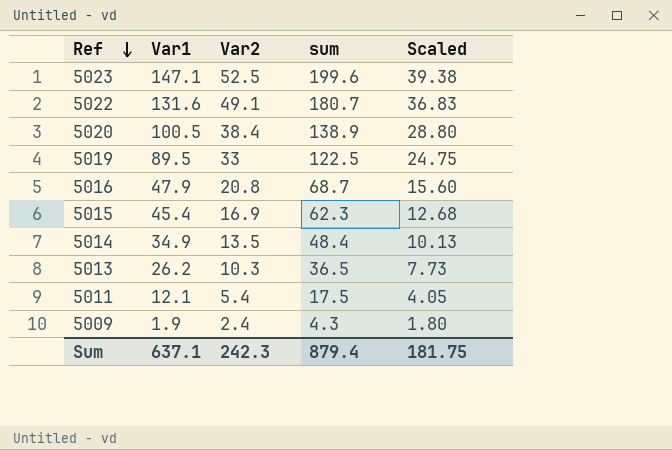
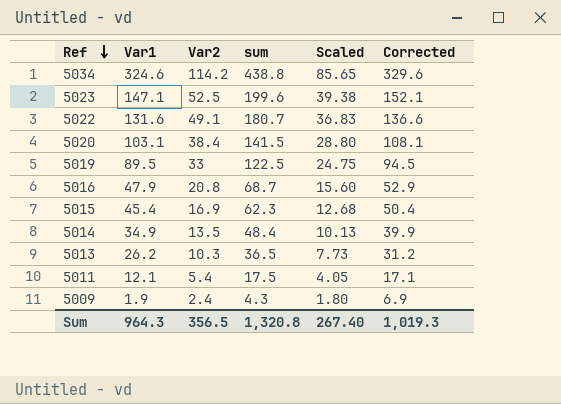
column Corrected | formula: none -> [Var1] + 5
row 5034: none -> 324.6 | 114.2 | 438.8 | 85.65 | 329.6
5020 | Var1: 100.5 -> 103.1
5020 | sum: 138.9 -> 141.5
Sum | Var1: 637.1 -> 964.3
Sum | Var2: 242.3 -> 356.5
Sum | sum: 879.4 -> 1,320.8
Sum | Scaled: 181.75 -> 267.40

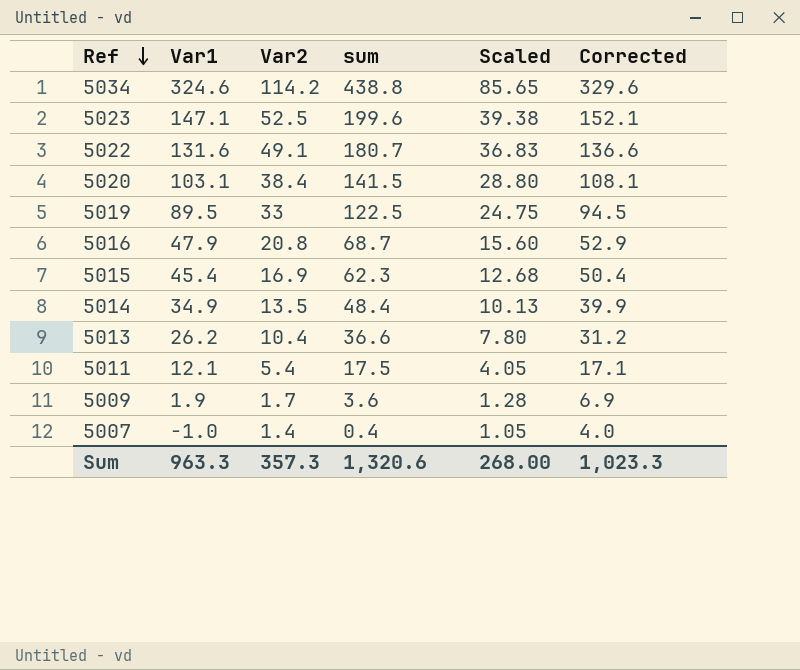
5013 | Var2: 10.3 -> 10.4
5013 | sum: 36.5 -> 36.6
5013 | Scaled: 7.73 -> 7.80
5009 | Var2: 2.4 -> 1.7
5009 | sum: 4.3 -> 3.6
5009 | Scaled: 1.80 -> 1.28
row 5007: none -> -1.0 | 1.4 | 0.4 | 1.05 | 4.0
Sum | Var1: 964.3 -> 963.3
Sum | Var2: 356.5 -> 357.3
Sum | sum: 1,320.8 -> 1,320.6
Sum | Scaled: 267.40 -> 268.00
Sum | Corrected: 1,019.3 -> 1,023.3

